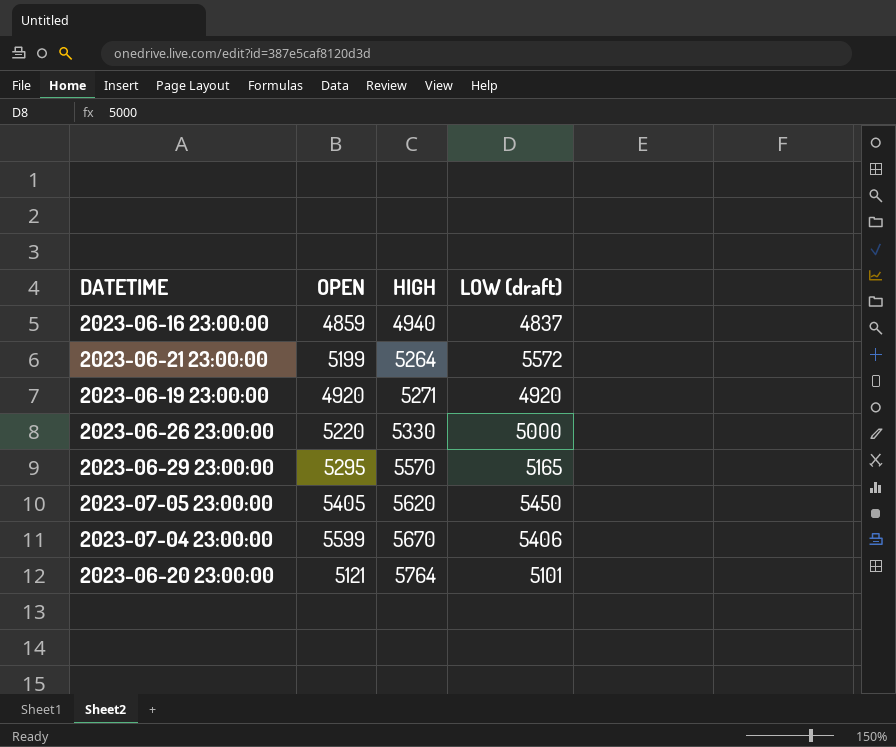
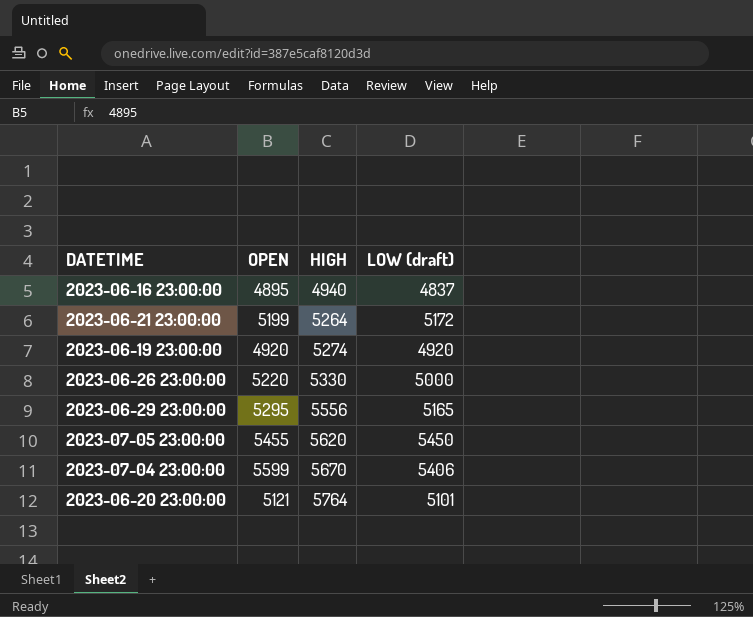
2023-06-16 23:00:00 | OPEN: 4859 -> 4895
2023-06-21 23:00:00 | LOW (draft): 5572 -> 5172
2023-06-19 23:00:00 | HIGH: 5271 -> 5274
2023-06-29 23:00:00 | HIGH: 5570 -> 5556
2023-07-05 23:00:00 | OPEN: 5405 -> 5455

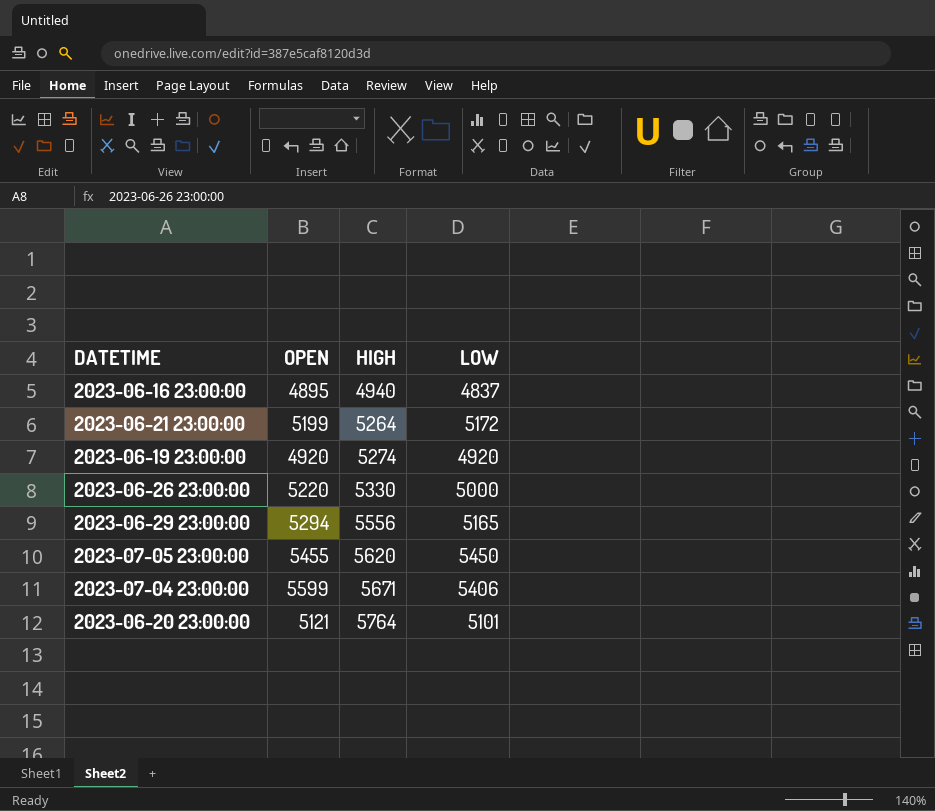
column name: LOW (draft) -> LOW
2023-06-29 23:00:00 | OPEN: 5295 -> 5294
2023-07-04 23:00:00 | HIGH: 5670 -> 5671

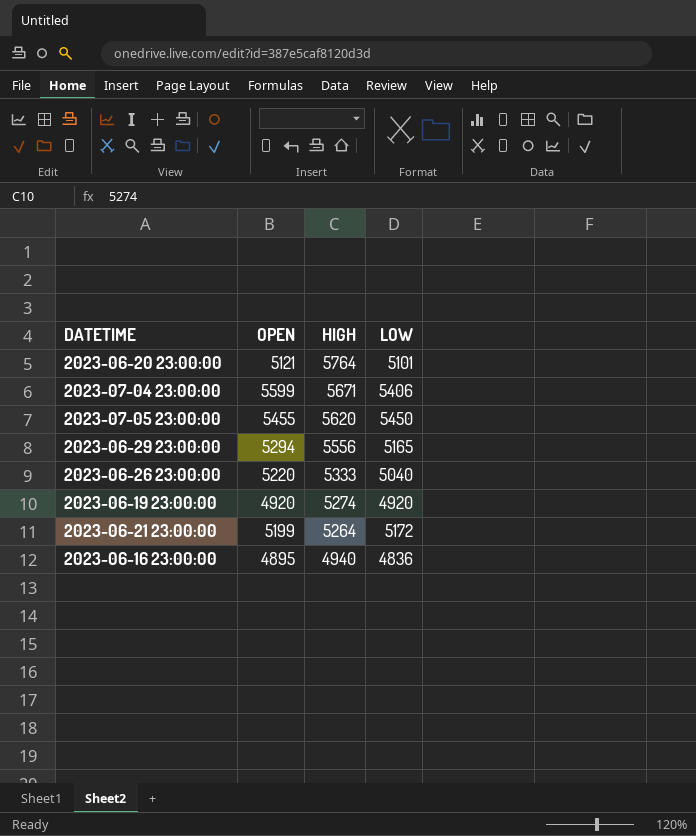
row order: HIGH ascending -> HIGH descending
2023-06-26 23:00:00 | HIGH: 5330 -> 5333
2023-06-26 23:00:00 | LOW: 5000 -> 5040
2023-06-16 23:00:00 | LOW: 4837 -> 4836

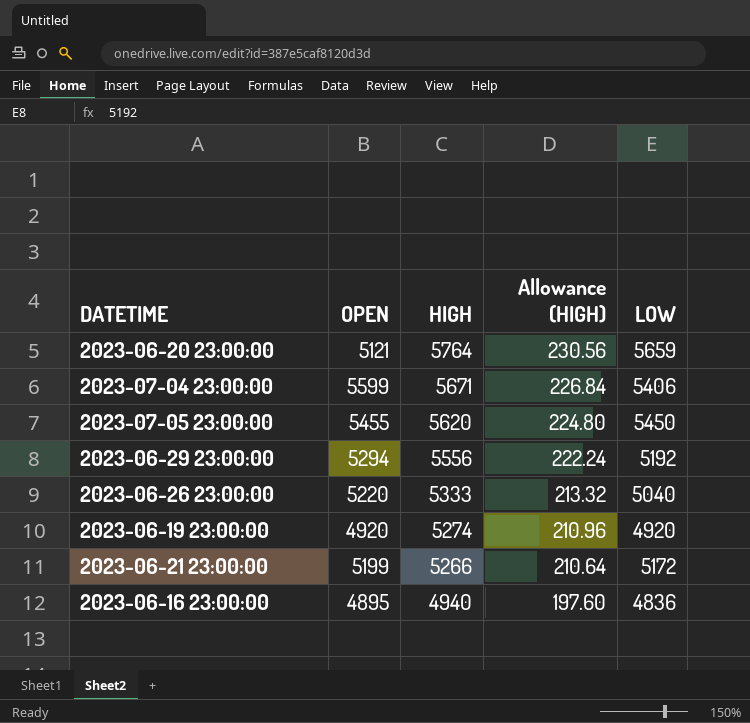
column Allowance (HIGH) | formula: none -> [HIGH] * 0.04
2023-06-20 23:00:00 | LOW: 5101 -> 5659
2023-06-29 23:00:00 | LOW: 5165 -> 5192
2023-06-21 23:00:00 | HIGH: 5264 -> 5266

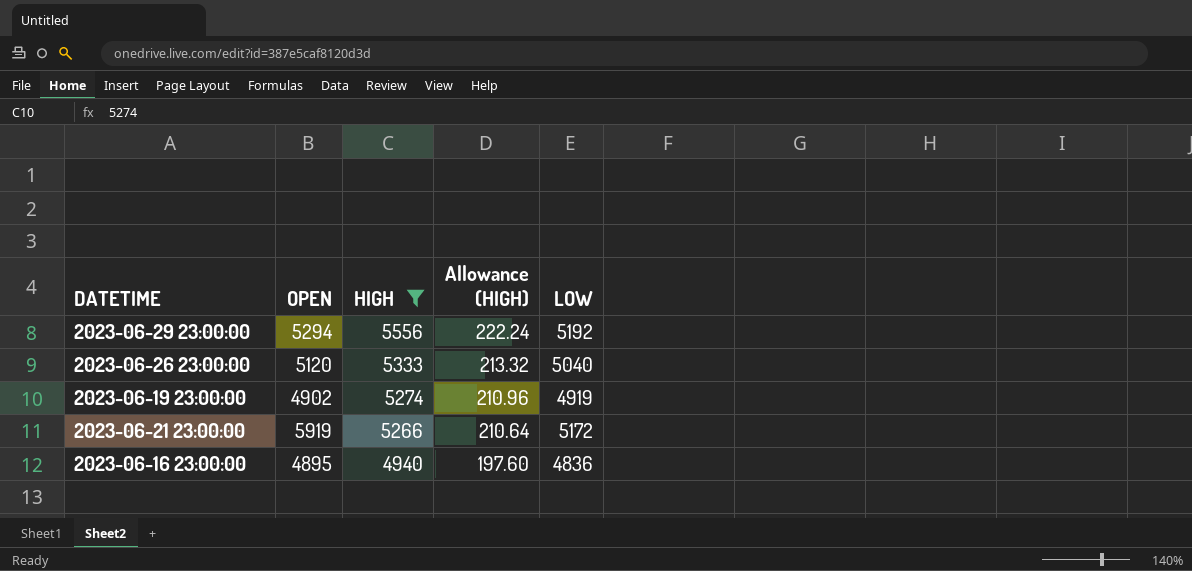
filter: none -> HIGH <= 5556
2023-06-26 23:00:00 | OPEN: 5220 -> 5120
2023-06-19 23:00:00 | OPEN: 4920 -> 4902
2023-06-19 23:00:00 | LOW: 4920 -> 4919
2023-06-21 23:00:00 | OPEN: 5199 -> 5919

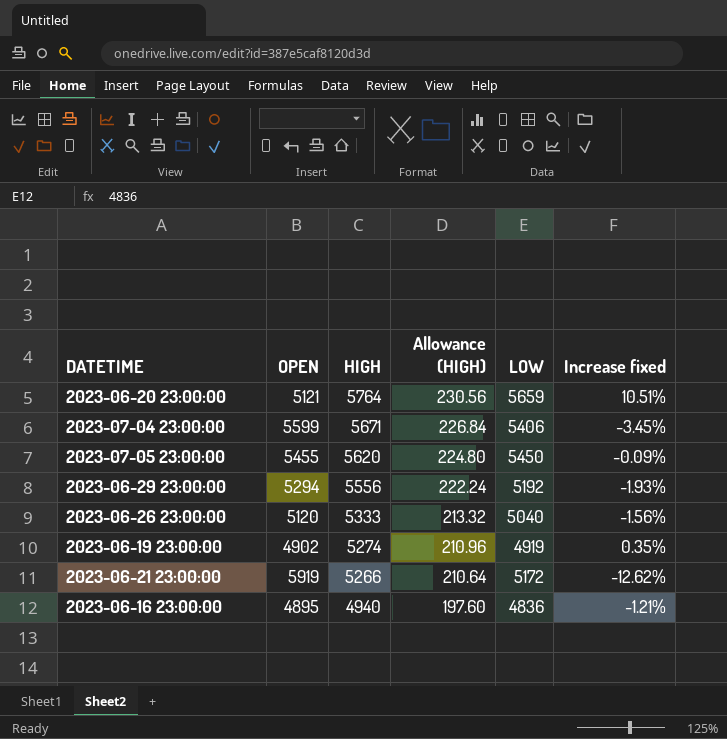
filter: HIGH <= 5556 -> none
column Increase fixed | formula: none -> ([LOW] - [OPEN]) / [OPEN]

